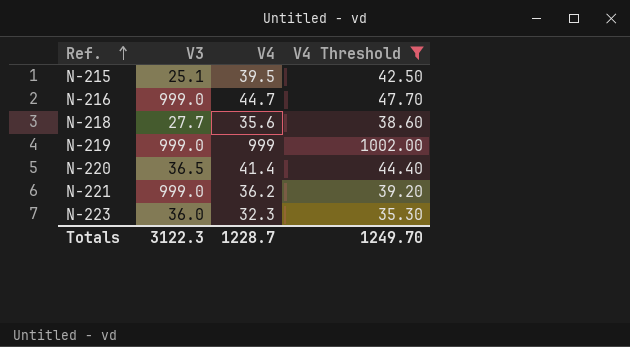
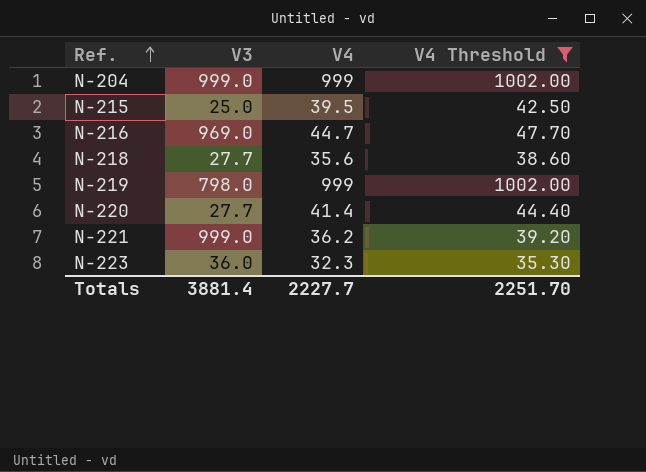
row N-204: none -> 999.0 | 999 | 1002.00
N-215 | V3: 25.1 -> 25.0
N-216 | V3: 999.0 -> 969.0
N-219 | V3: 999.0 -> 798.0
N-220 | V3: 36.5 -> 27.7
Totals | V3: 3122.3 -> 3881.4
Totals | V4: 1228.7 -> 2227.7
Totals | V4 Threshold: 1249.70 -> 2251.70

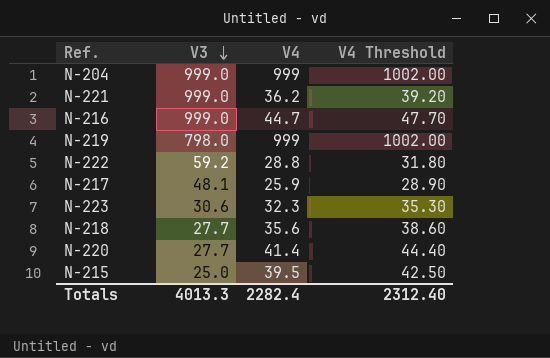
filter: V4 Threshold >= 35.30 -> none
row order: Ref. ascending -> V3 descending
N-216 | V3: 969.0 -> 999.0
N-223 | V3: 36.0 -> 30.6
Totals | V3: 3881.4 -> 4013.3
Totals | V4: 2227.7 -> 2282.4
Totals | V4 Threshold: 2251.70 -> 2312.40

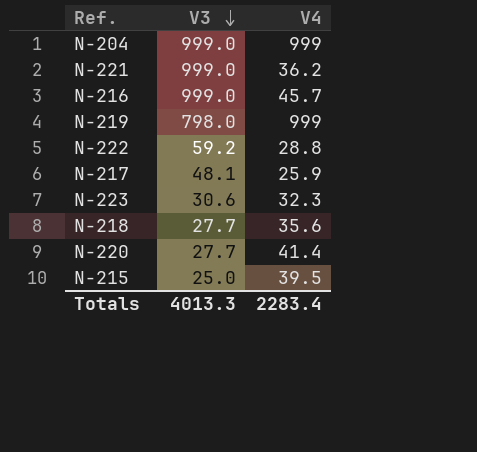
column V4 Threshold | formula: [V4] + 3 -> none
N-216 | V4: 44.7 -> 45.7
Totals | V4: 2282.4 -> 2283.4

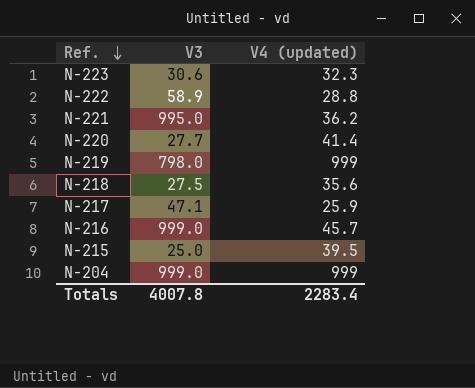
row order: V3 descending -> Ref. descending
column name: V4 -> V4 (updated)
N-222 | V3: 59.2 -> 58.9
N-221 | V3: 999.0 -> 995.0
N-218 | V3: 27.7 -> 27.5
N-217 | V3: 48.1 -> 47.1
Totals | V3: 4013.3 -> 4007.8

